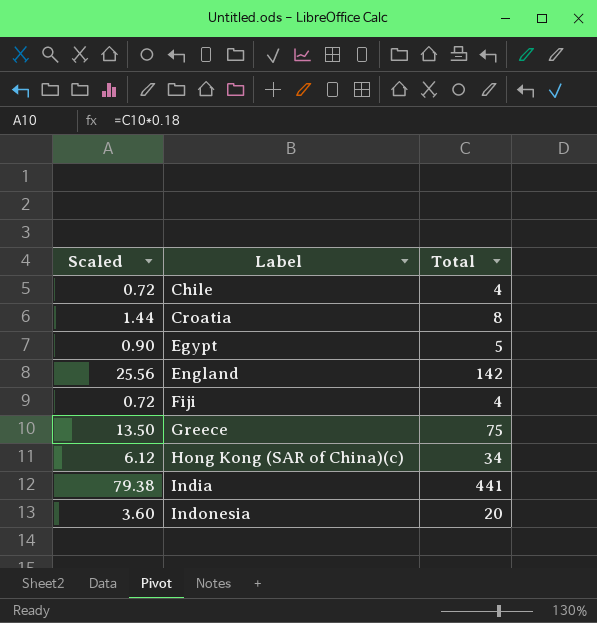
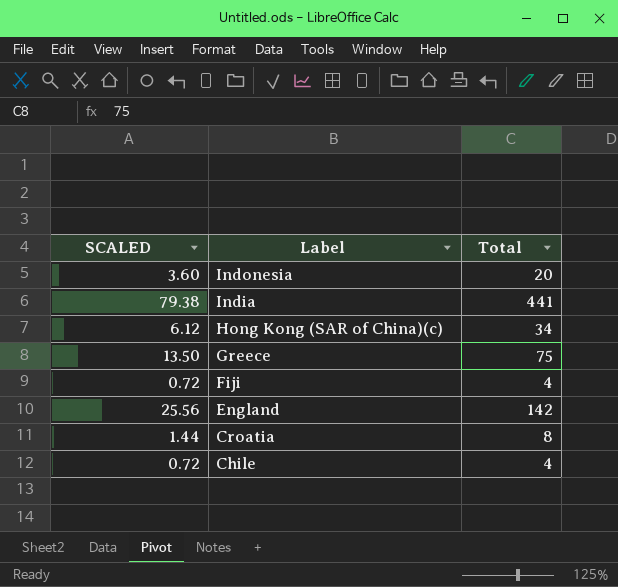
row order: Label ascending -> Label descending
column name: Scaled -> SCALED
row Egypt: 0.90 | 5 -> none

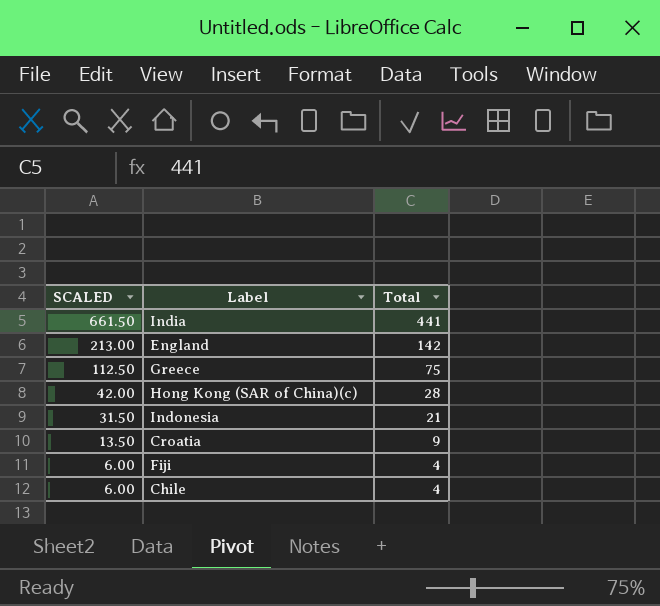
row order: Label descending -> SCALED descending
column SCALED | formula: [Total] * 0.18 -> [Total] * 1.5
Hong Kong (SAR of China)(c) | Total: 34 -> 28
Indonesia | Total: 20 -> 21
Croatia | Total: 8 -> 9

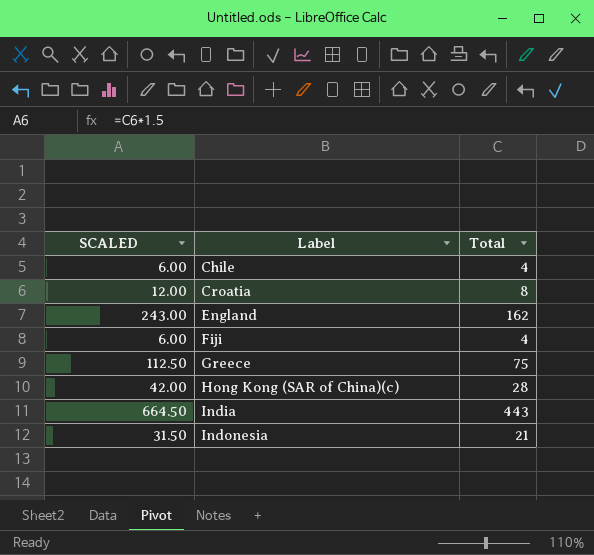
row order: SCALED descending -> Label ascending
Croatia | SCALED: 13.50 -> 12.00
Croatia | Total: 9 -> 8
England | SCALED: 213.00 -> 243.00
England | Total: 142 -> 162
India | SCALED: 661.50 -> 664.50
India | Total: 441 -> 443

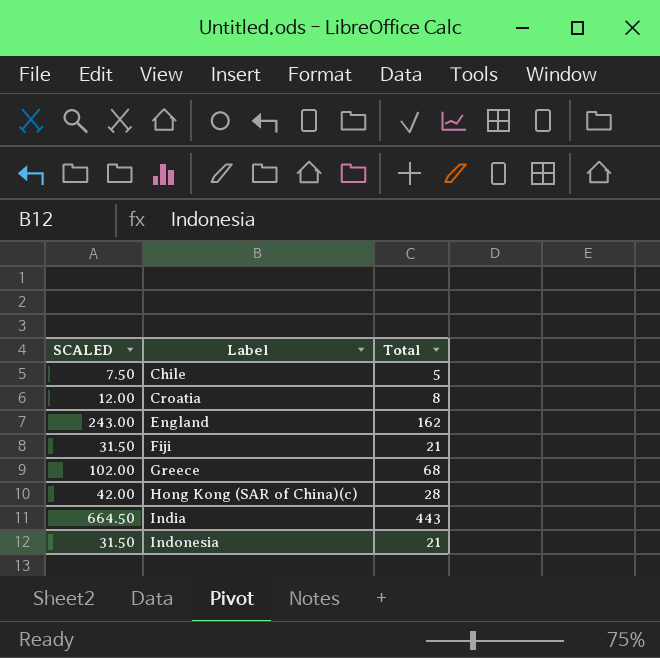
Chile | SCALED: 6.00 -> 7.50
Chile | Total: 4 -> 5
Fiji | SCALED: 6.00 -> 31.50
Fiji | Total: 4 -> 21
Greece | SCALED: 112.50 -> 102.00
Greece | Total: 75 -> 68

